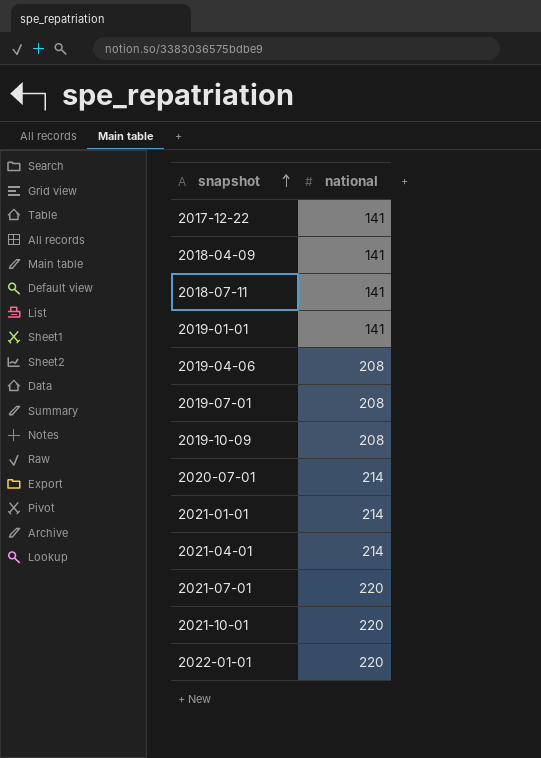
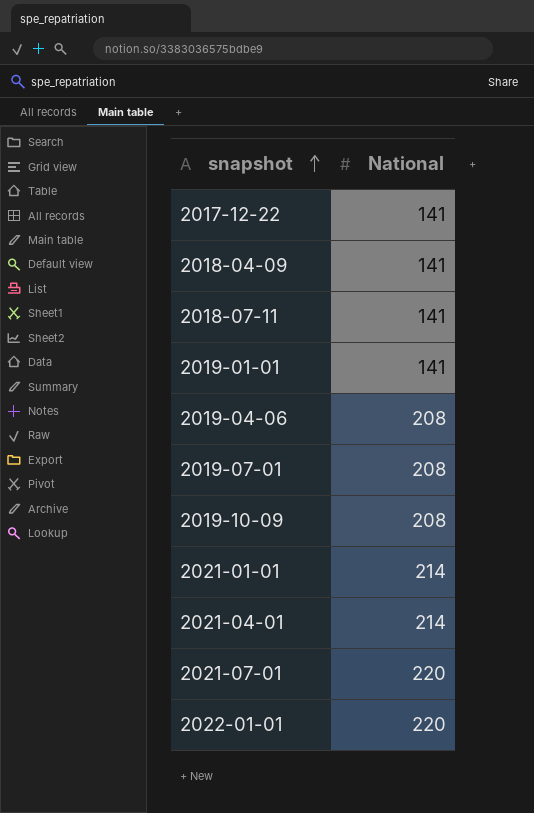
column name: national -> National
row 2020-07-01: 214 -> none
row 2021-10-01: 220 -> none

